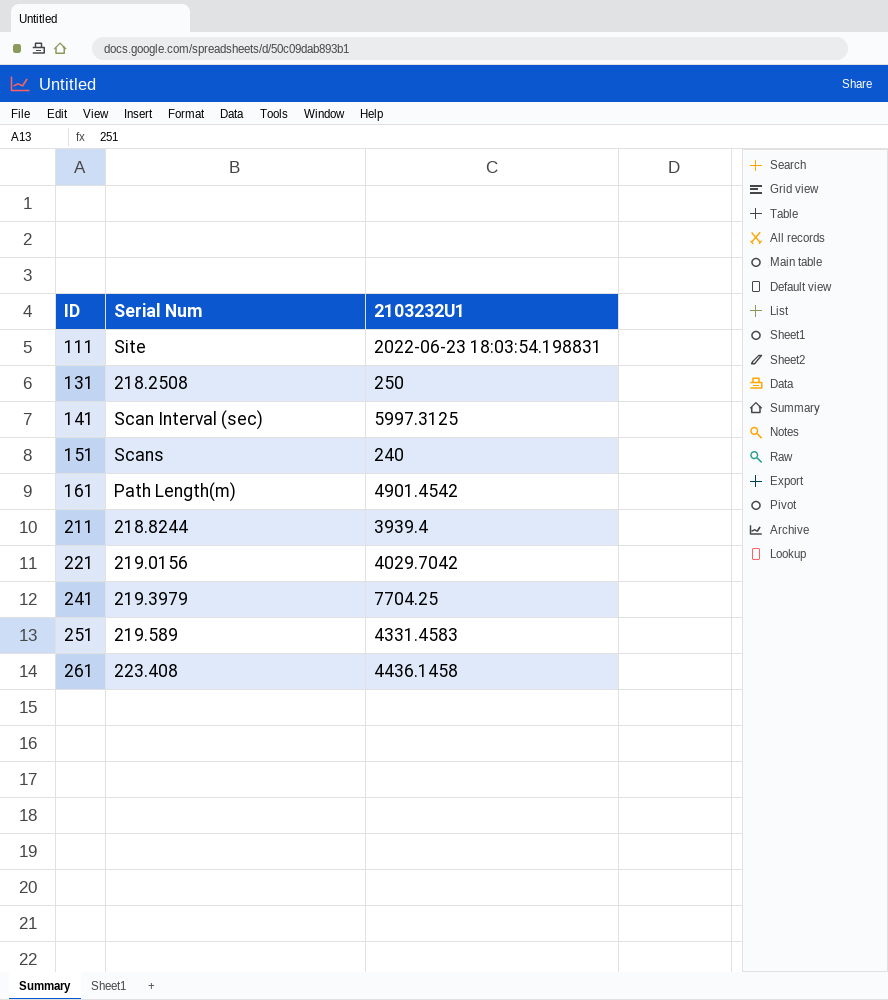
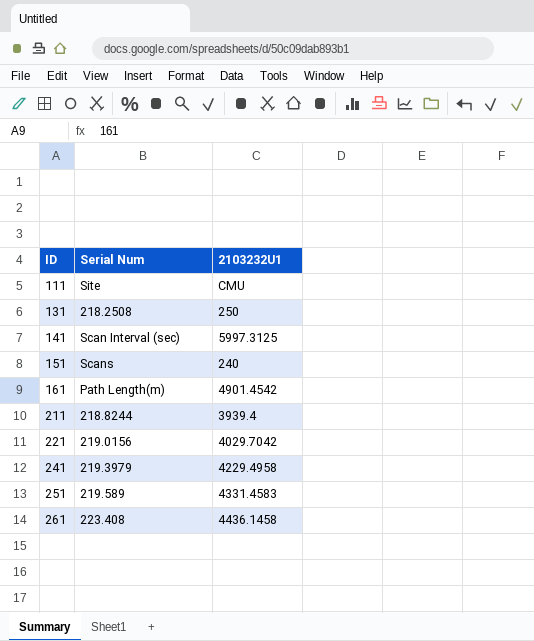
111 | 2103232U1: 2022-06-23 18:03:54.198831 -> CMU
241 | 2103232U1: 7704.25 -> 4229.4958

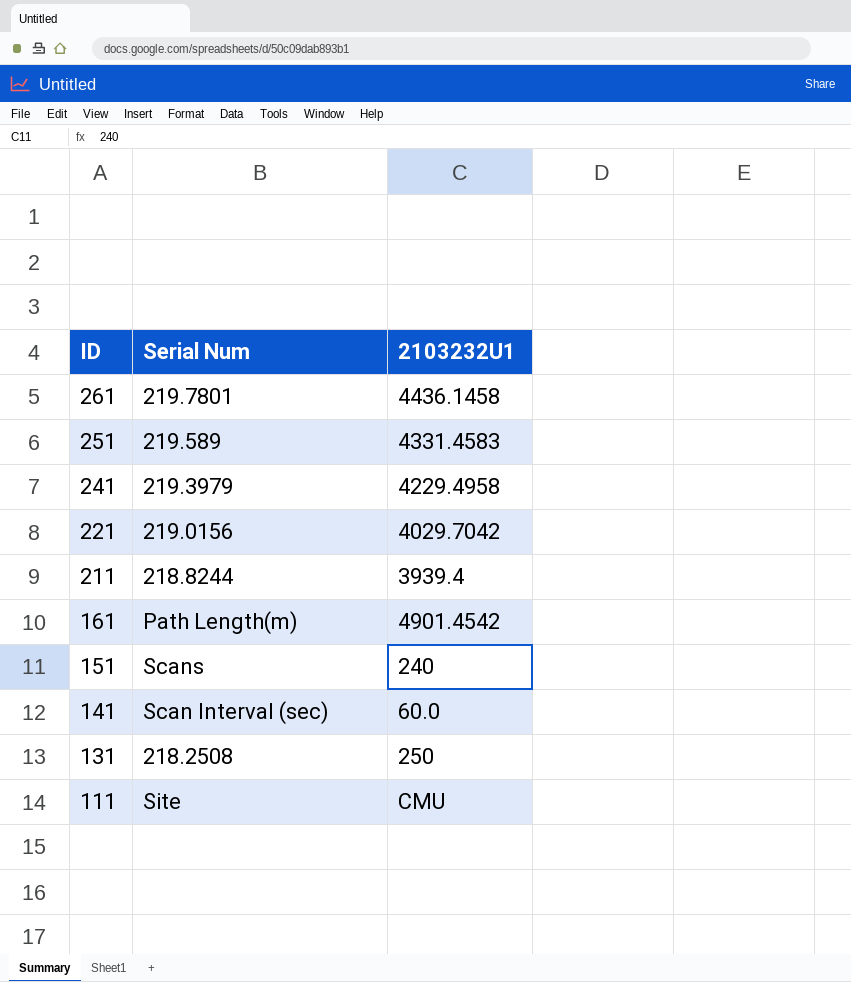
row order: ID ascending -> ID descending
261 | Serial Num: 223.408 -> 219.7801
141 | 2103232U1: 5997.3125 -> 60.0

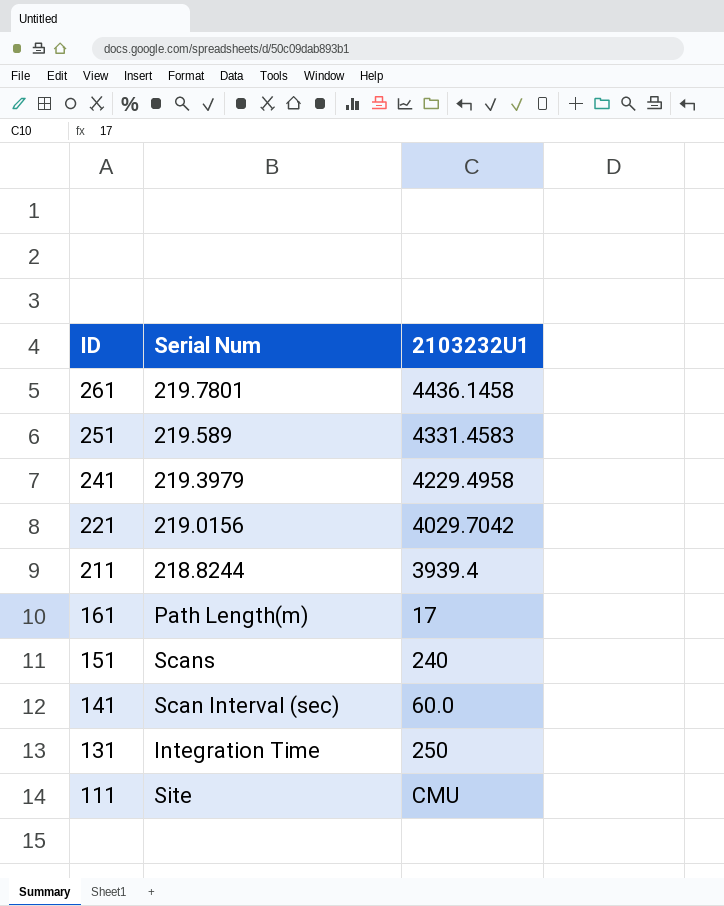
161 | 2103232U1: 4901.4542 -> 17
131 | Serial Num: 218.2508 -> Integration Time

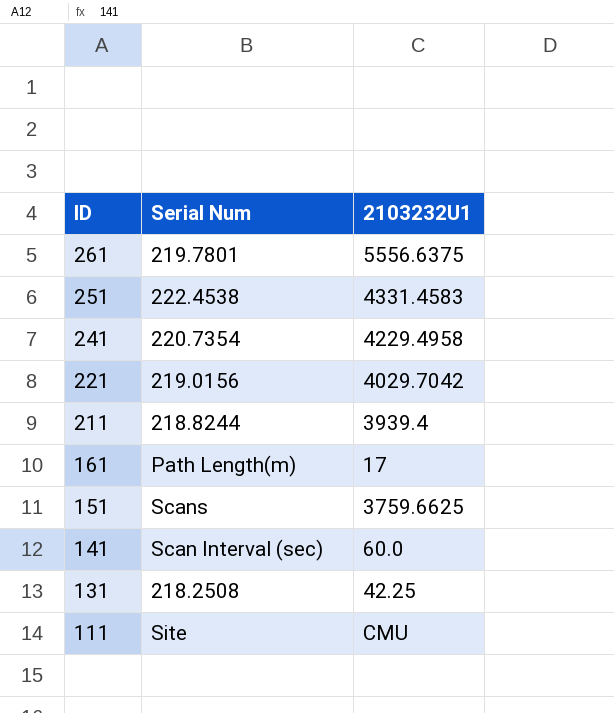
261 | 2103232U1: 4436.1458 -> 5556.6375
251 | Serial Num: 219.589 -> 222.4538
241 | Serial Num: 219.3979 -> 220.7354
151 | 2103232U1: 240 -> 3759.6625
131 | Serial Num: Integration Time -> 218.2508
131 | 2103232U1: 250 -> 42.25

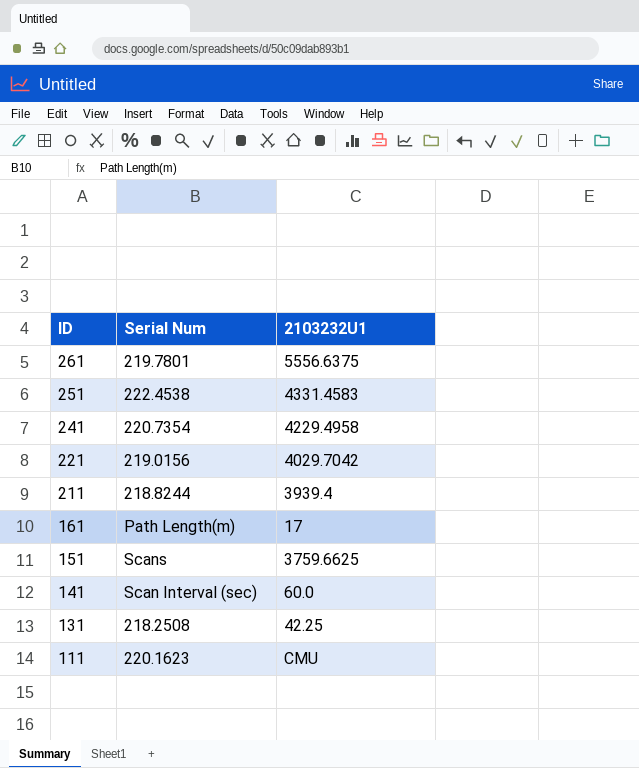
111 | Serial Num: Site -> 220.1623

